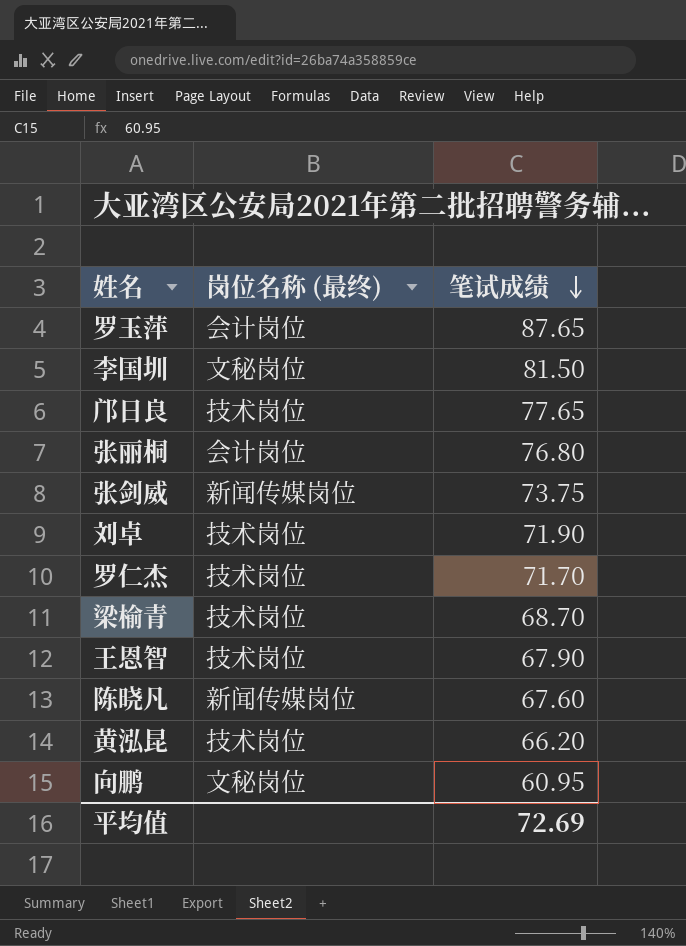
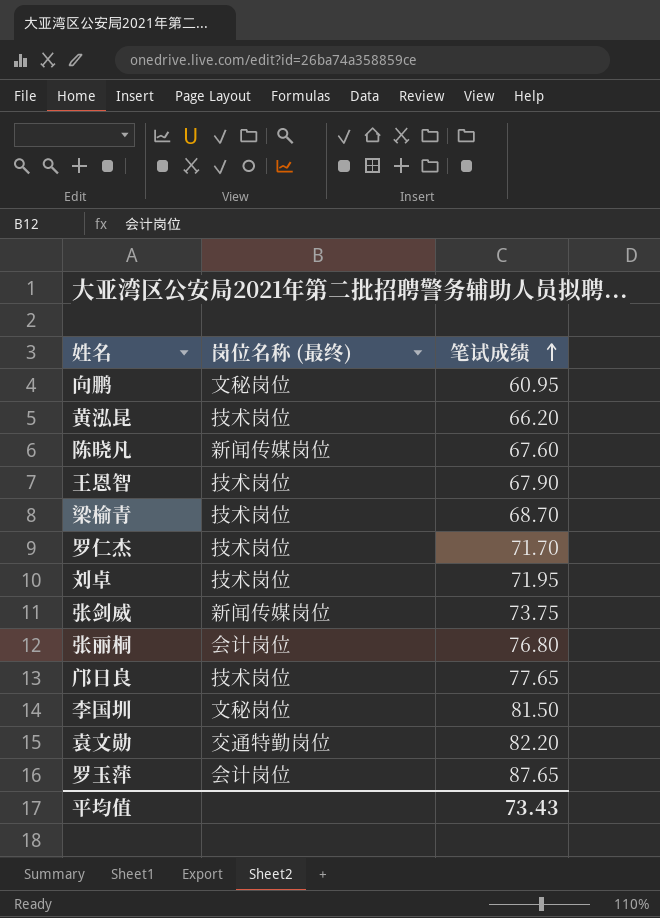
row order: 笔试成绩 descending -> 笔试成绩 ascending
刘卓 | 笔试成绩: 71.90 -> 71.95
row 袁文勋: none -> 交通特勤岗位 | 82.20
平均值 | 笔试成绩: 72.69 -> 73.43

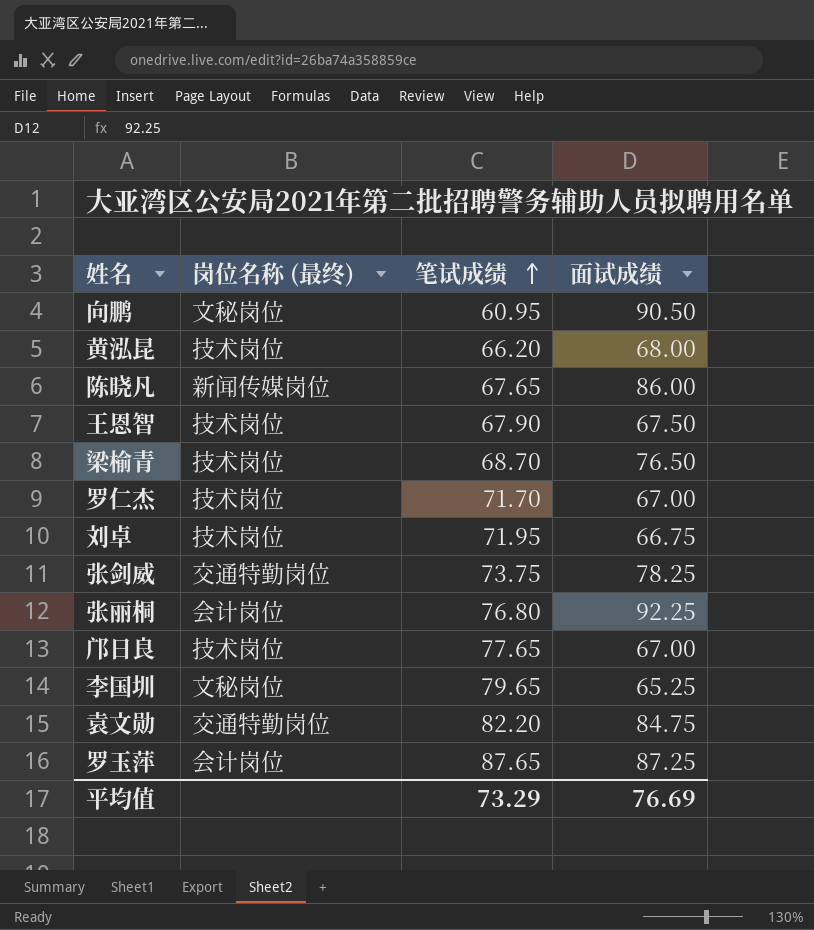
column 面试成绩 | position: none -> 4
陈晓凡 | 笔试成绩: 67.60 -> 67.65
张剑威 | 岗位名称 (最终): 新闻传媒岗位 -> 交通特勤岗位
李国圳 | 笔试成绩: 81.50 -> 79.65
平均值 | 笔试成绩: 73.43 -> 73.29

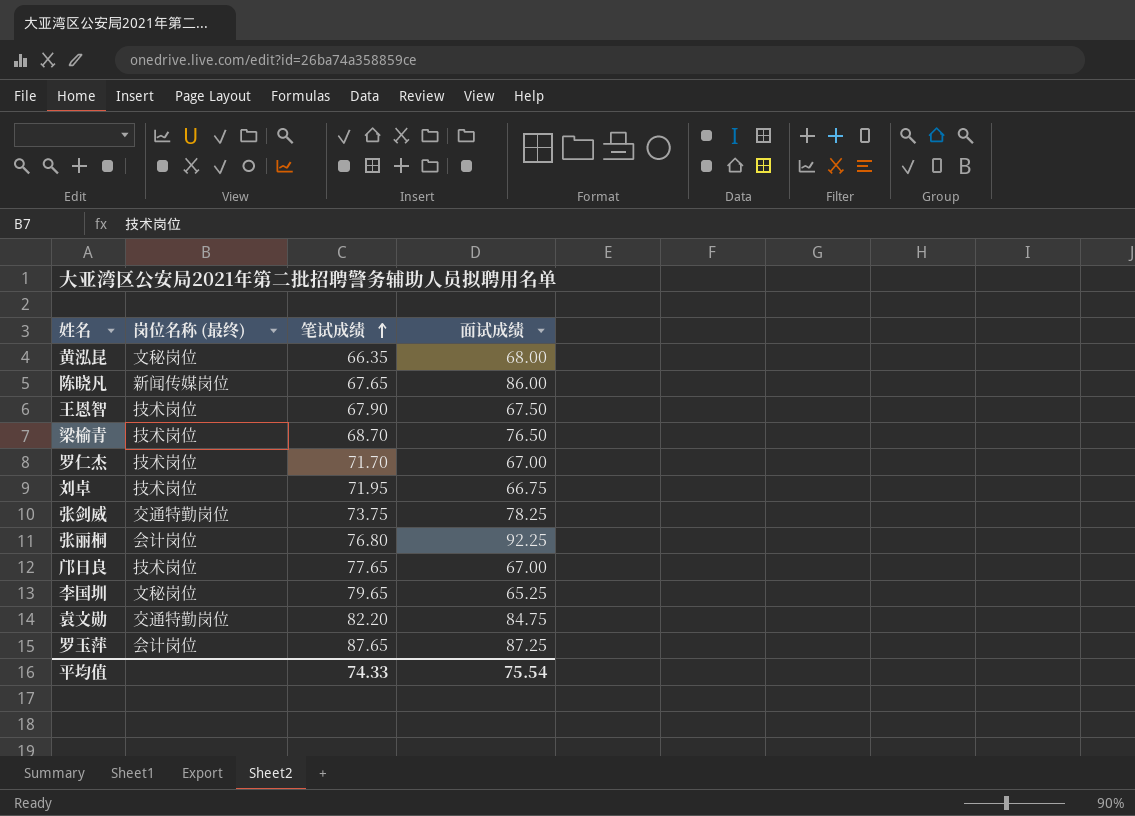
row 向鹏: 文秘岗位 | 60.95 | 90.50 -> none
黄泓昆 | 岗位名称 (最终): 技术岗位 -> 文秘岗位
黄泓昆 | 笔试成绩: 66.20 -> 66.35
平均值 | 笔试成绩: 73.29 -> 74.33
平均值 | 面试成绩: 76.69 -> 75.54

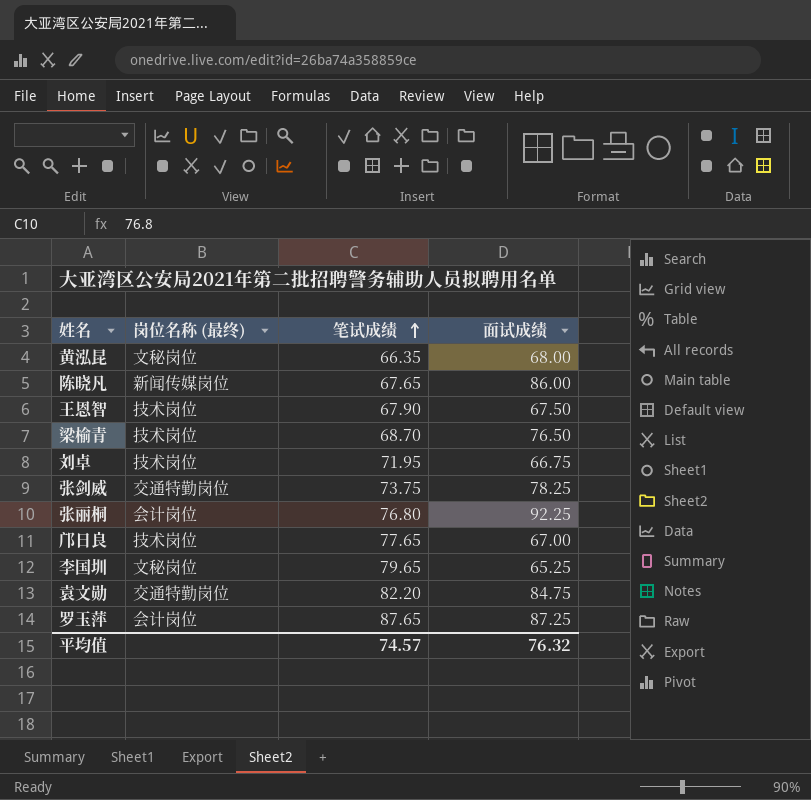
row 罗仁杰: 技术岗位 | 71.70 | 67.00 -> none
平均值 | 笔试成绩: 74.33 -> 74.57
平均值 | 面试成绩: 75.54 -> 76.32

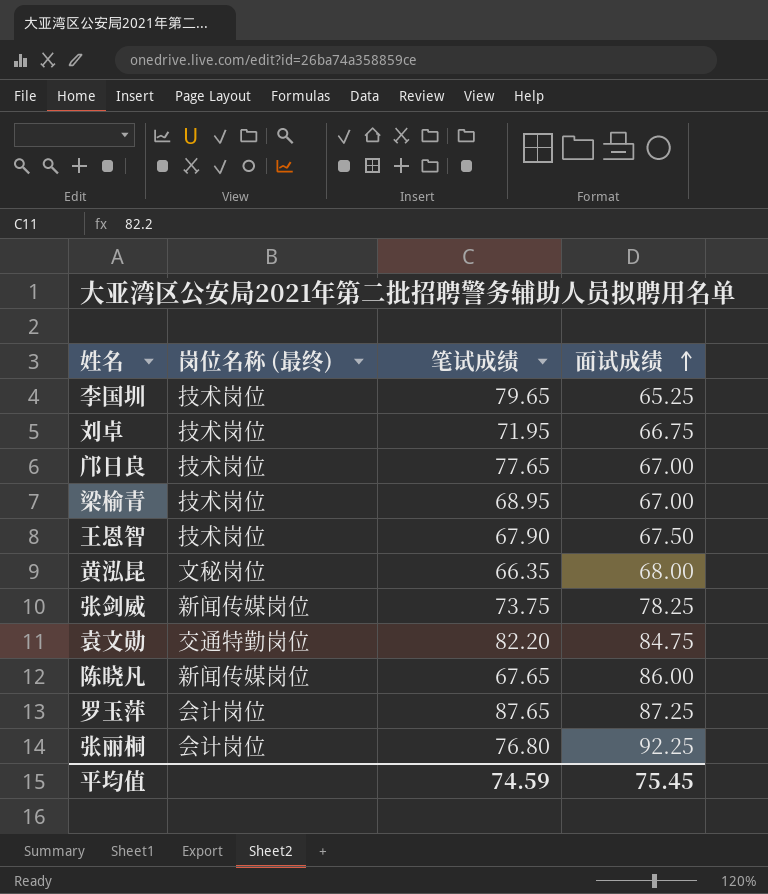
row order: 笔试成绩 ascending -> 面试成绩 ascending
李国圳 | 岗位名称 (最终): 文秘岗位 -> 技术岗位
梁榆青 | 笔试成绩: 68.70 -> 68.95
梁榆青 | 面试成绩: 76.50 -> 67.00
张剑威 | 岗位名称 (最终): 交通特勤岗位 -> 新闻传媒岗位
平均值 | 笔试成绩: 74.57 -> 74.59
平均值 | 面试成绩: 76.32 -> 75.45

